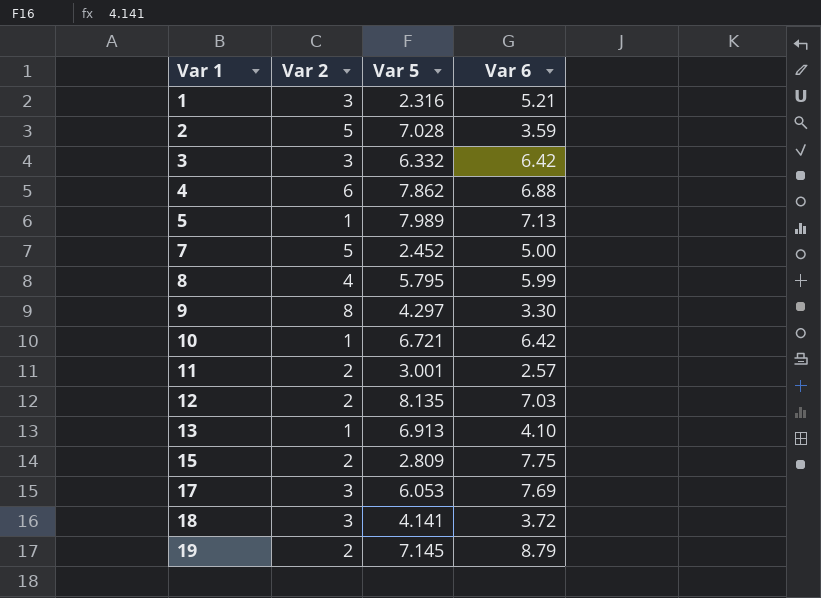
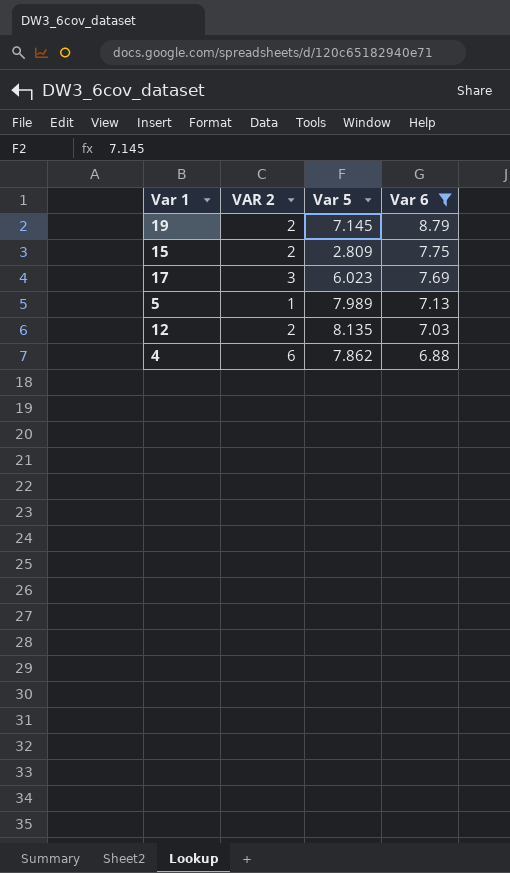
filter: none -> Var 6 >= 6.88
row order: Var 1 ascending -> Var 6 descending
column name: Var 2 -> VAR 2
17 | Var 5: 6.053 -> 6.023

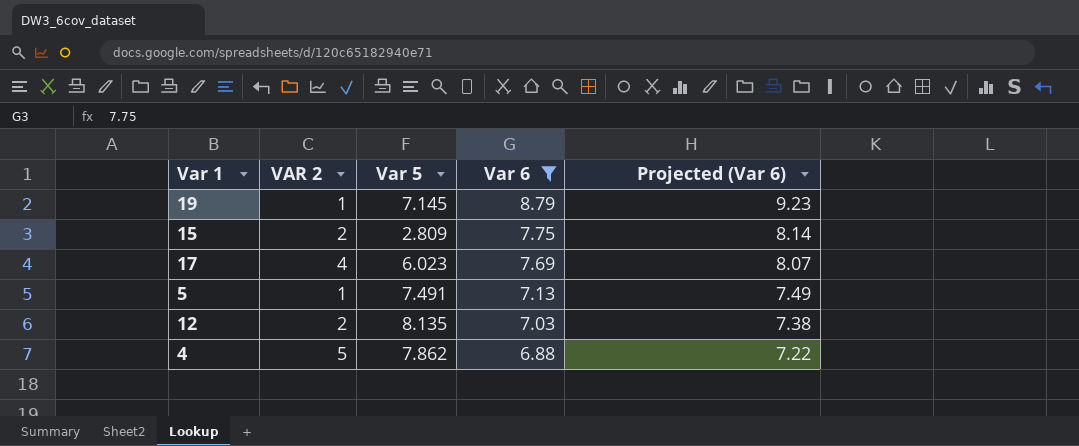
column Projected (Var 6) | formula: none -> [Var 6] * 1.05
19 | VAR 2: 2 -> 1
17 | VAR 2: 3 -> 4
5 | Var 5: 7.989 -> 7.491
4 | VAR 2: 6 -> 5

